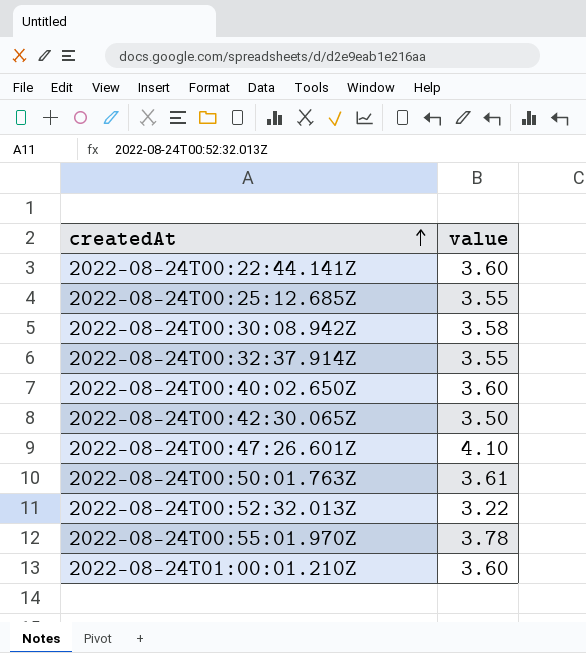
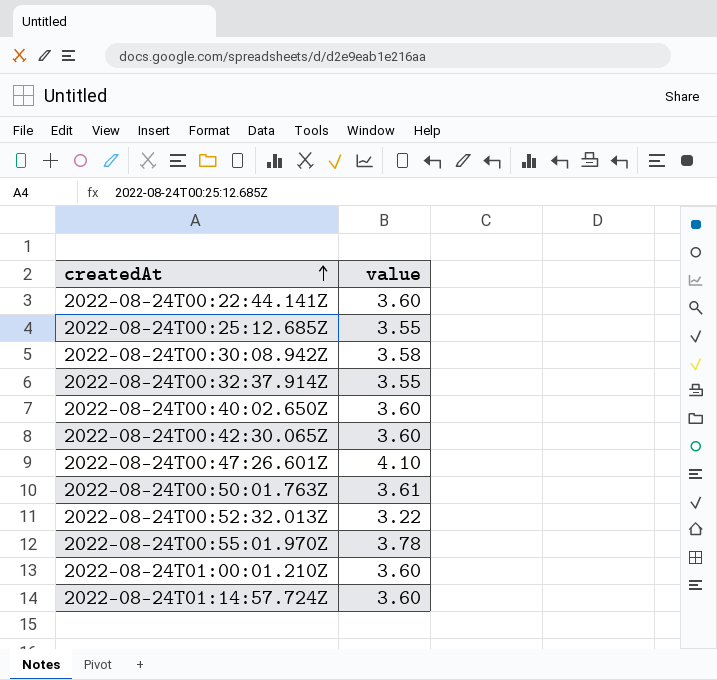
2022-08-24T00:42:30.065Z | value: 3.50 -> 3.60
row 2022-08-24T01:14:57.724Z: none -> 3.60

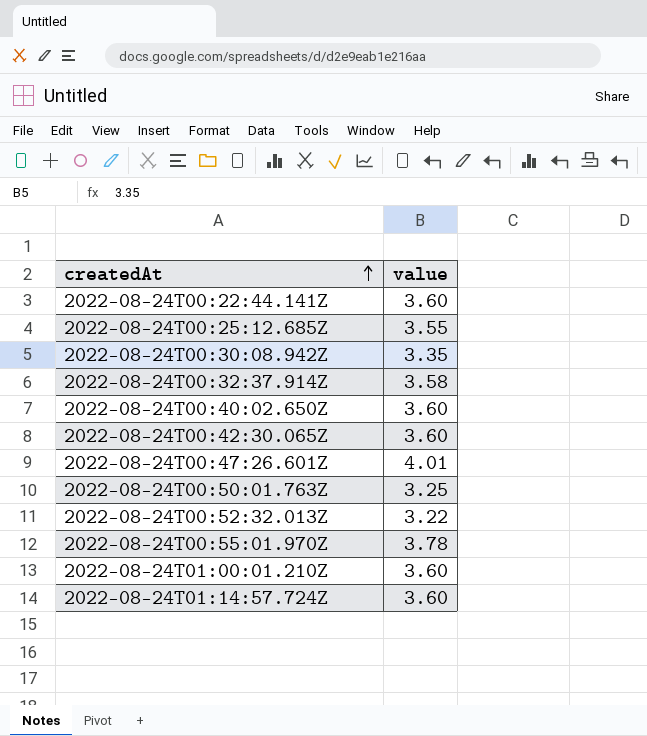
2022-08-24T00:30:08.942Z | value: 3.58 -> 3.35
2022-08-24T00:32:37.914Z | value: 3.55 -> 3.58
2022-08-24T00:47:26.601Z | value: 4.10 -> 4.01
2022-08-24T00:50:01.763Z | value: 3.61 -> 3.25

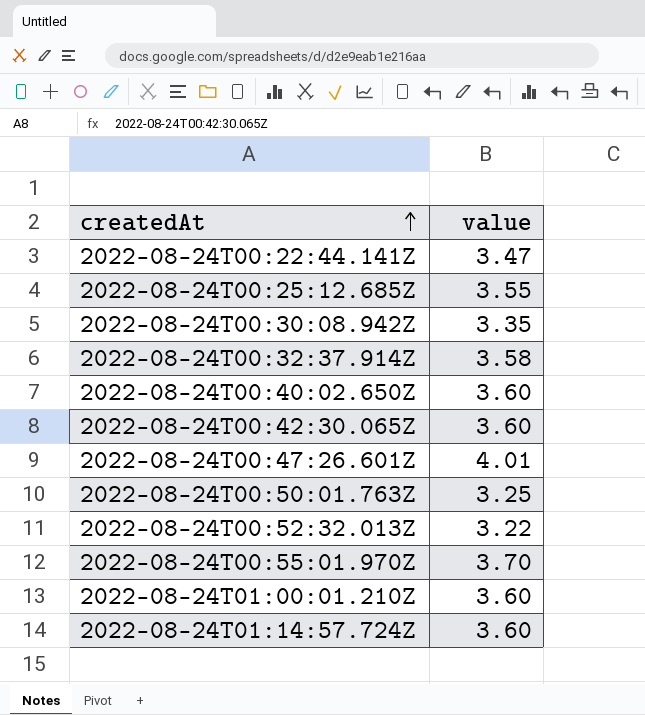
2022-08-24T00:22:44.141Z | value: 3.60 -> 3.47
2022-08-24T00:55:01.970Z | value: 3.78 -> 3.70

